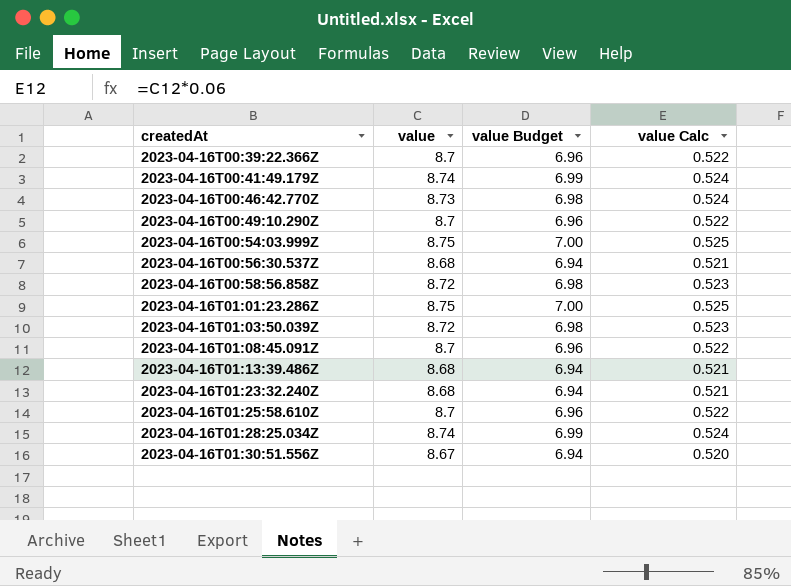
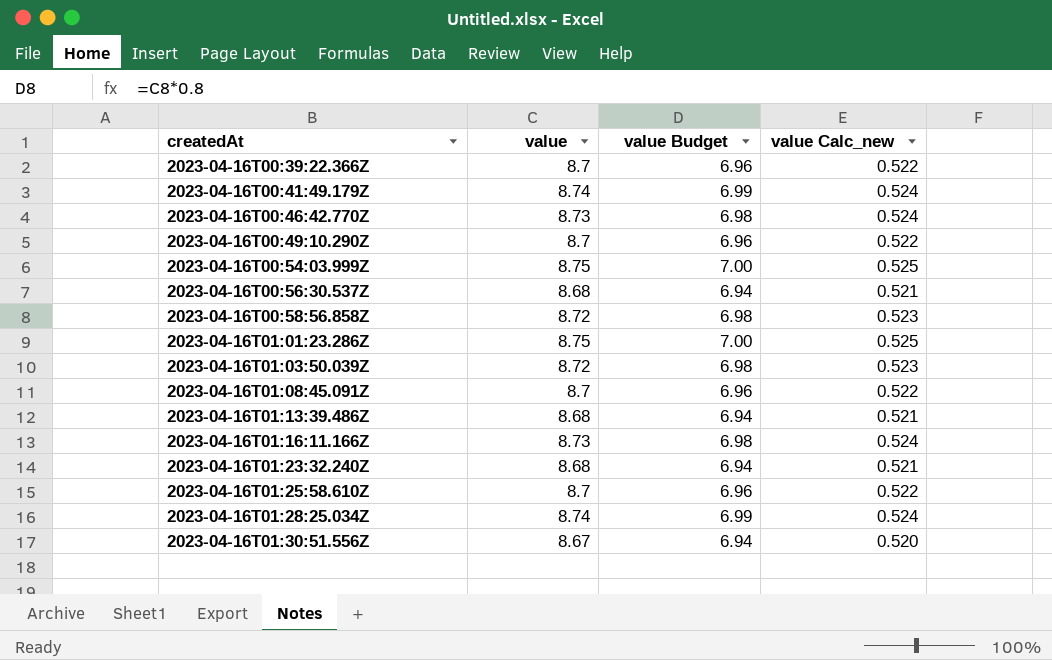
column name: value Calc -> value Calc_new
row 2023-04-16T01:16:11.166Z: none -> 8.73 | 6.98 | 0.524

